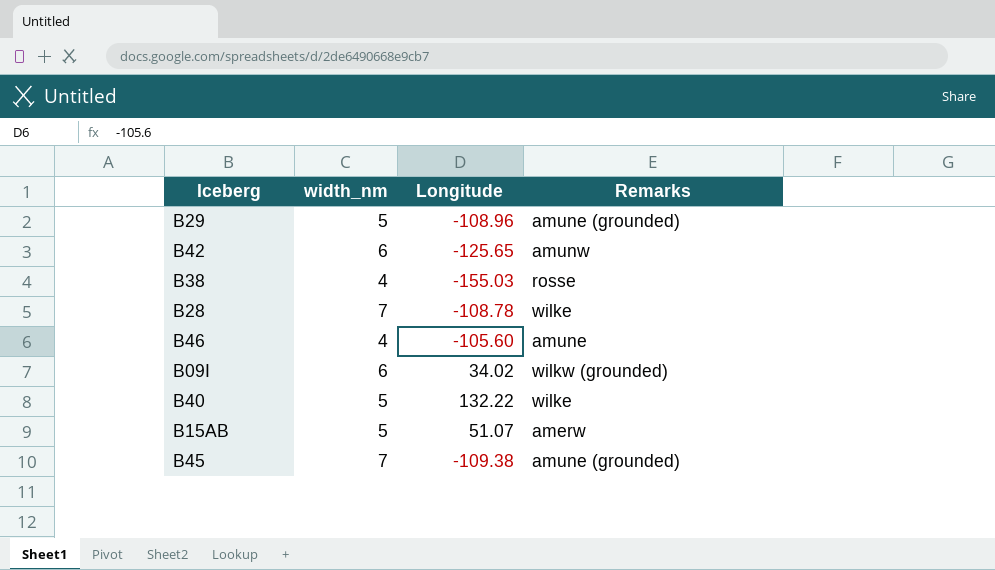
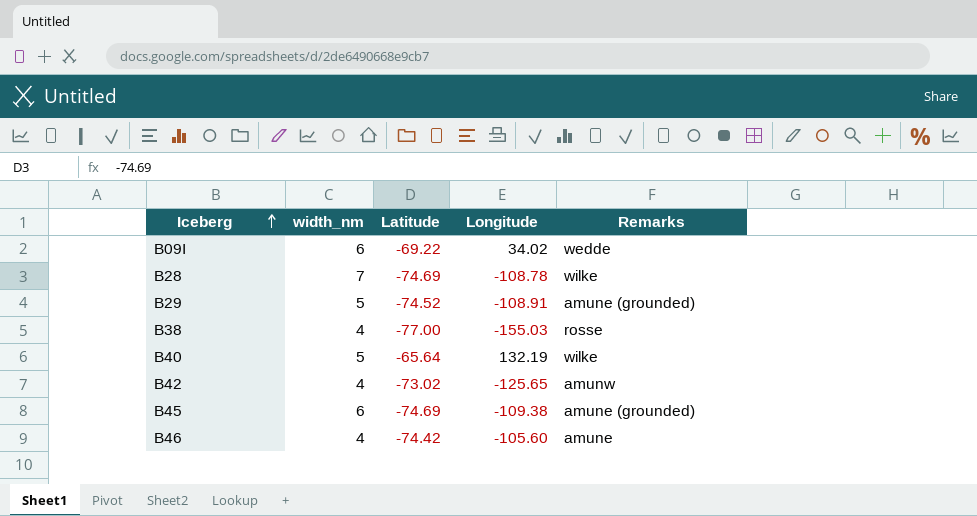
row order: none -> Iceberg ascending
column Latitude | position: none -> 3
row B15AB: 5 | 51.07 | amerw -> none
B09I | Remarks: wilkw (grounded) -> wedde
B29 | Longitude: -108.96 -> -108.91
B40 | Longitude: 132.22 -> 132.19
B42 | width_nm: 6 -> 4
B45 | width_nm: 7 -> 6

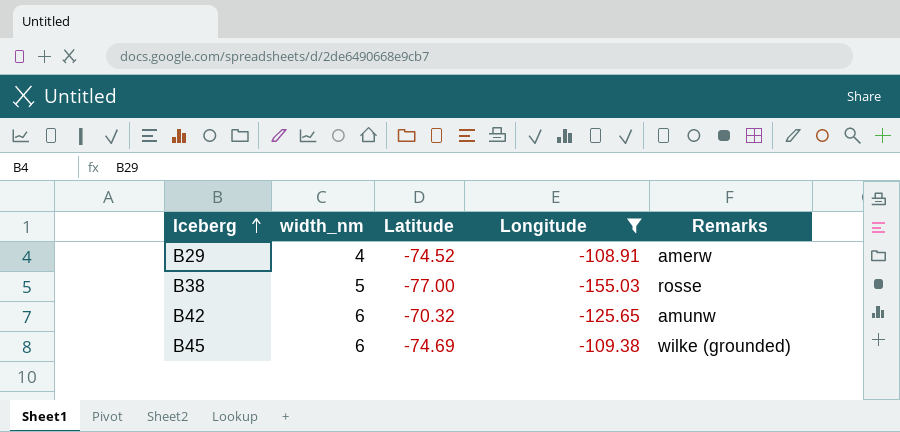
filter: none -> Longitude <= -108.91
B29 | width_nm: 5 -> 4
B29 | Remarks: amune (grounded) -> amerw
B38 | width_nm: 4 -> 5
B42 | width_nm: 4 -> 6
B42 | Latitude: -73.02 -> -70.32
B45 | Remarks: amune (grounded) -> wilke (grounded)

